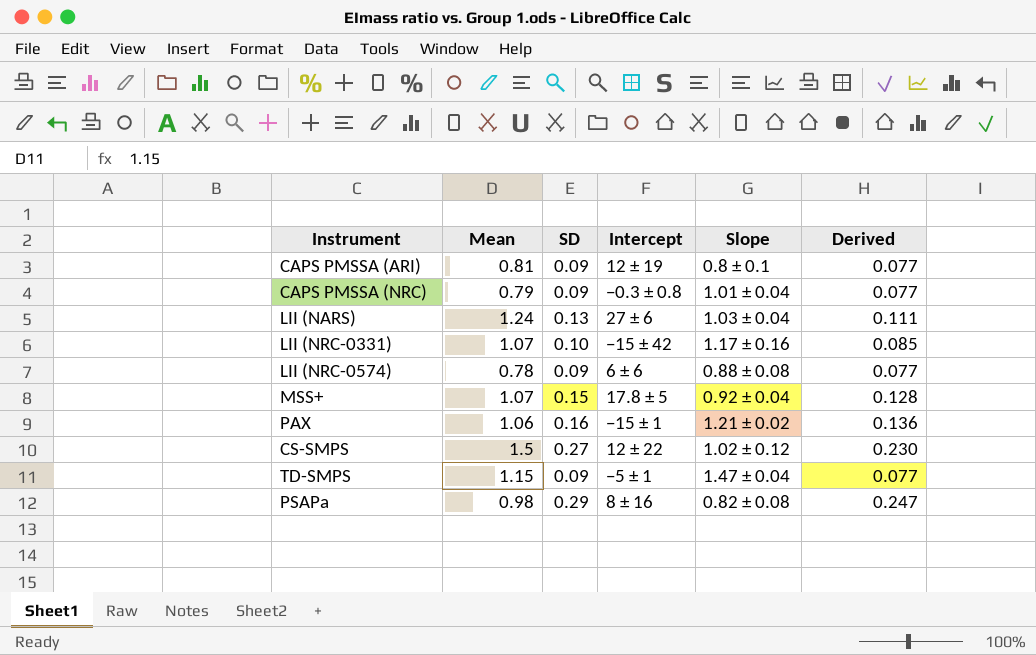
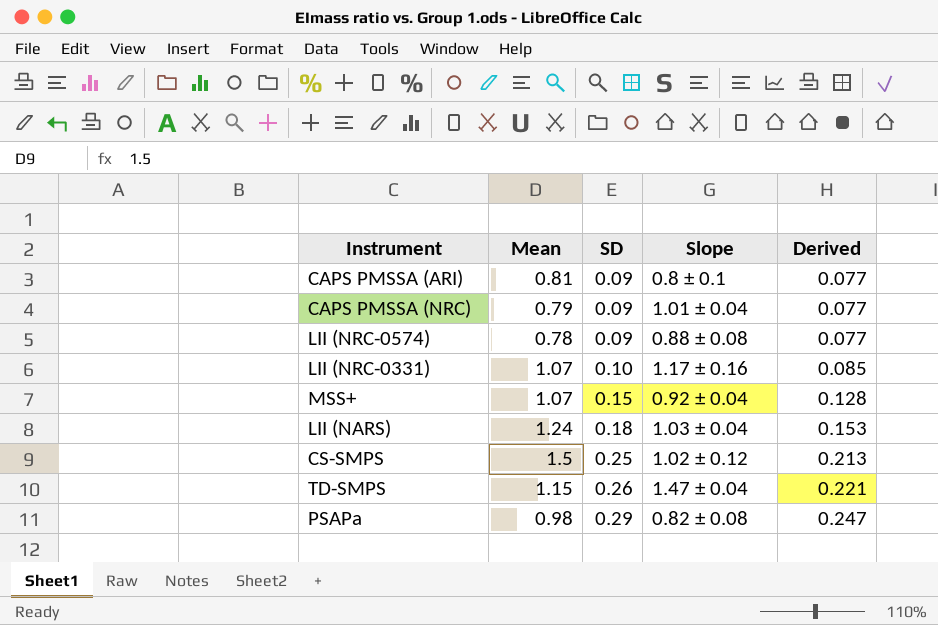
row order: none -> SD ascending
column Intercept | position: 4 -> none
row PAX: 1.06 | 0.16 | −15 ± 1 | 1.21 ± 0.02 | 0.136 -> none
LII (NARS) | SD: 0.13 -> 0.18
LII (NARS) | Derived: 0.111 -> 0.153
CS-SMPS | SD: 0.27 -> 0.25
CS-SMPS | Derived: 0.230 -> 0.213
TD-SMPS | SD: 0.09 -> 0.26
TD-SMPS | Derived: 0.077 -> 0.221

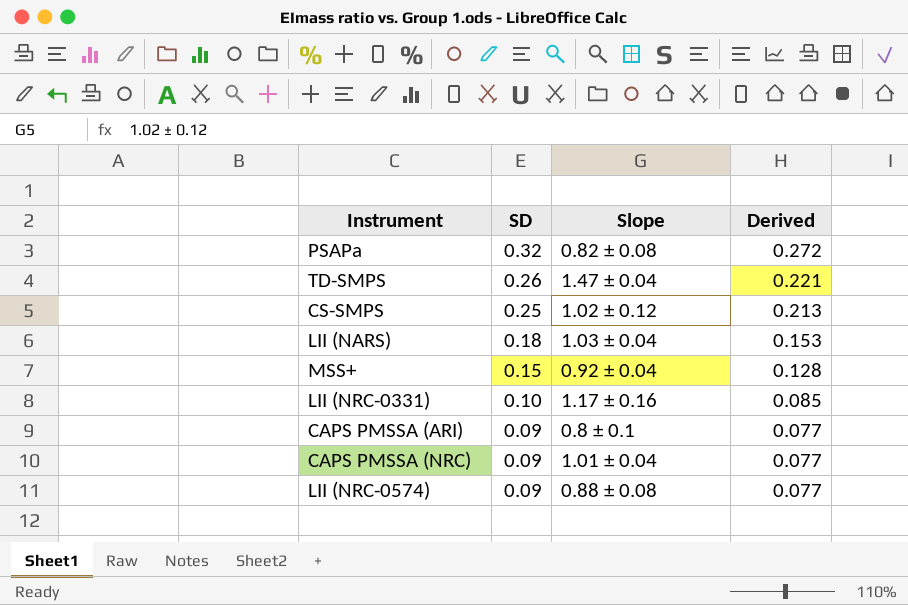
row order: SD ascending -> SD descending
column Mean | position: 2 -> none
PSAPa | SD: 0.29 -> 0.32
PSAPa | Derived: 0.247 -> 0.272

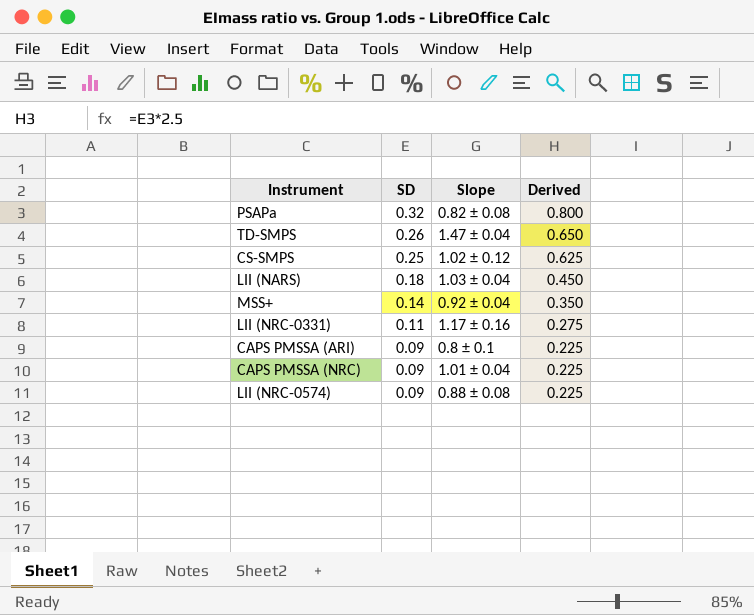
column Derived | formula: [SD] * 0.85 -> [SD] * 2.5
MSS+ | SD: 0.15 -> 0.14
LII (NRC-0331) | SD: 0.10 -> 0.11

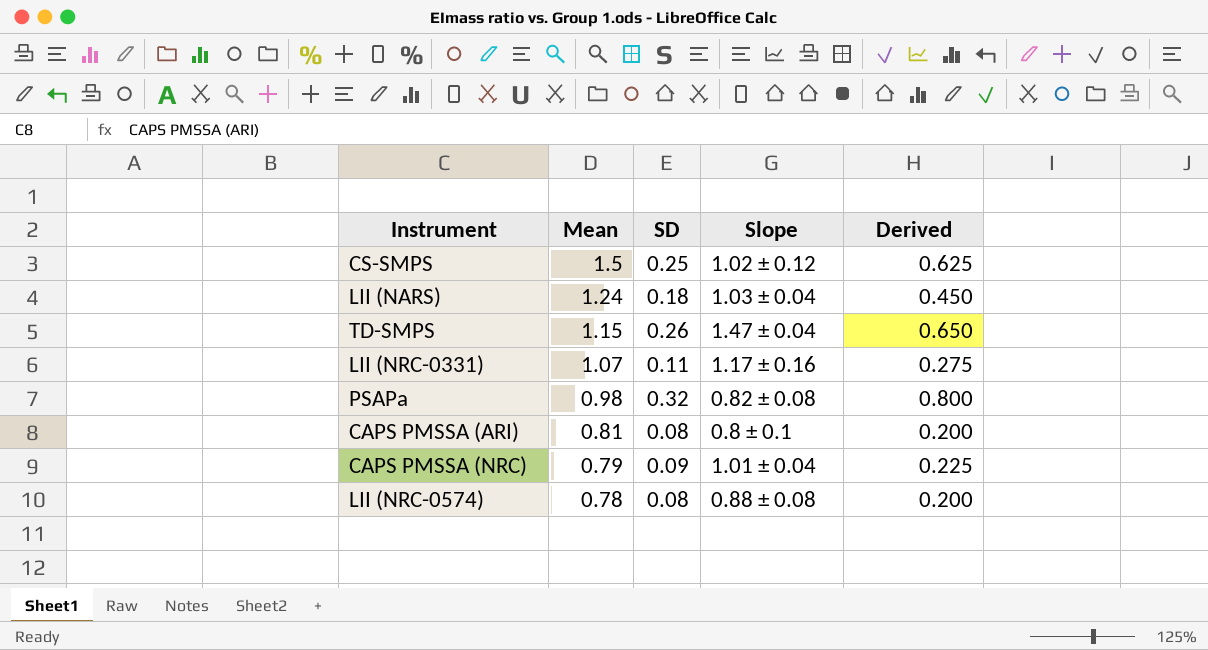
row order: SD descending -> Mean descending
column Mean | position: none -> 2
row MSS+: 0.14 | 0.92 ± 0.04 | 0.350 -> none
CAPS PMSSA (ARI) | SD: 0.09 -> 0.08
CAPS PMSSA (ARI) | Derived: 0.225 -> 0.200
LII (NRC-0574) | SD: 0.09 -> 0.08
LII (NRC-0574) | Derived: 0.225 -> 0.200

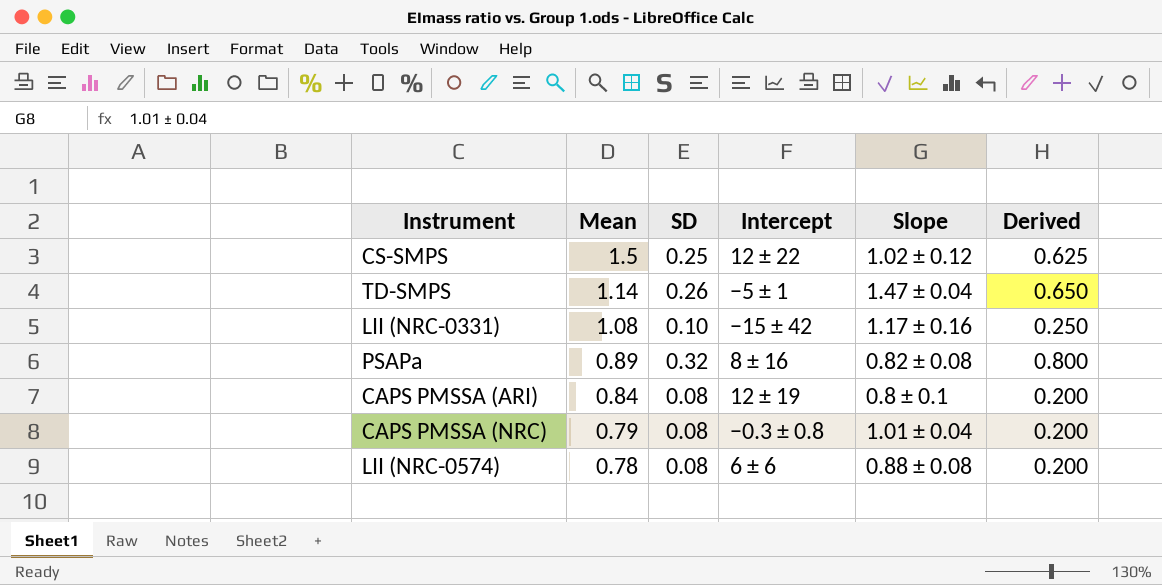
column Intercept | position: none -> 4
row LII (NARS): 1.24 | 0.18 | 1.03 ± 0.04 | 0.450 -> none
TD-SMPS | Mean: 1.15 -> 1.14
LII (NRC-0331) | Mean: 1.07 -> 1.08
LII (NRC-0331) | SD: 0.11 -> 0.10
LII (NRC-0331) | Derived: 0.275 -> 0.250
PSAPa | Mean: 0.98 -> 0.89
CAPS PMSSA (ARI) | Mean: 0.81 -> 0.84
CAPS PMSSA (NRC) | SD: 0.09 -> 0.08
CAPS PMSSA (NRC) | Derived: 0.225 -> 0.200

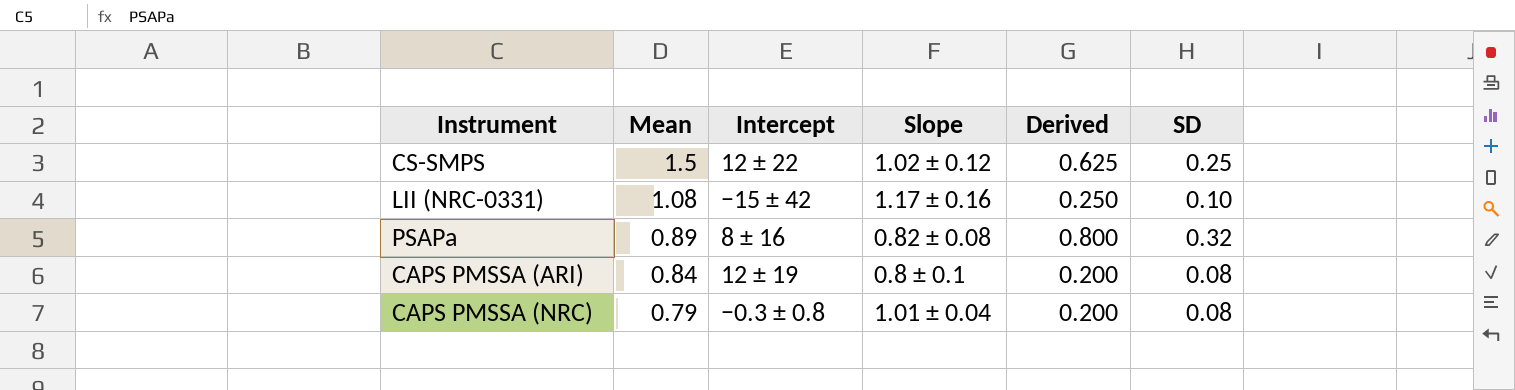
column SD | position: 3 -> 6
row TD-SMPS: 1.14 | 0.26 | −5 ± 1 | 1.47 ± 0.04 | 0.650 -> none
row LII (NRC-0574): 0.78 | 0.08 | 6 ± 6 | 0.88 ± 0.08 | 0.200 -> none

